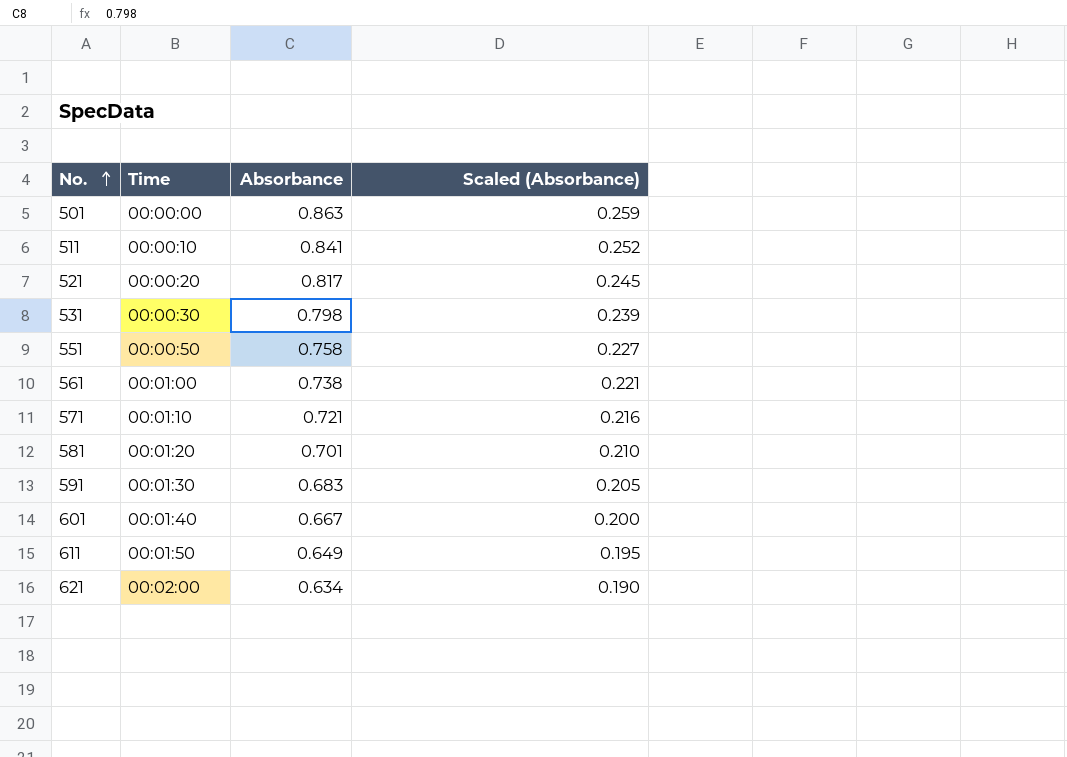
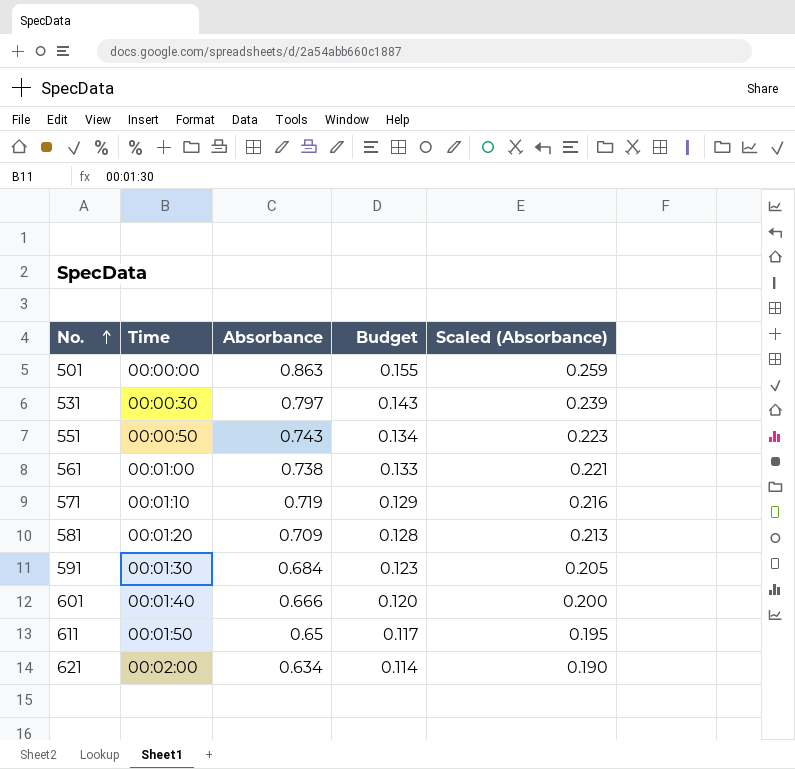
column Budget | formula: none -> [Absorbance] * 0.18
row 511: 00:00:10 | 0.841 | 0.252 -> none
row 521: 00:00:20 | 0.817 | 0.245 -> none
531 | Absorbance: 0.798 -> 0.797
551 | Absorbance: 0.758 -> 0.743
551 | Scaled (Absorbance): 0.227 -> 0.223
571 | Absorbance: 0.721 -> 0.719
581 | Absorbance: 0.701 -> 0.709
581 | Scaled (Absorbance): 0.210 -> 0.213
591 | Absorbance: 0.683 -> 0.684
601 | Absorbance: 0.667 -> 0.666
611 | Absorbance: 0.649 -> 0.65

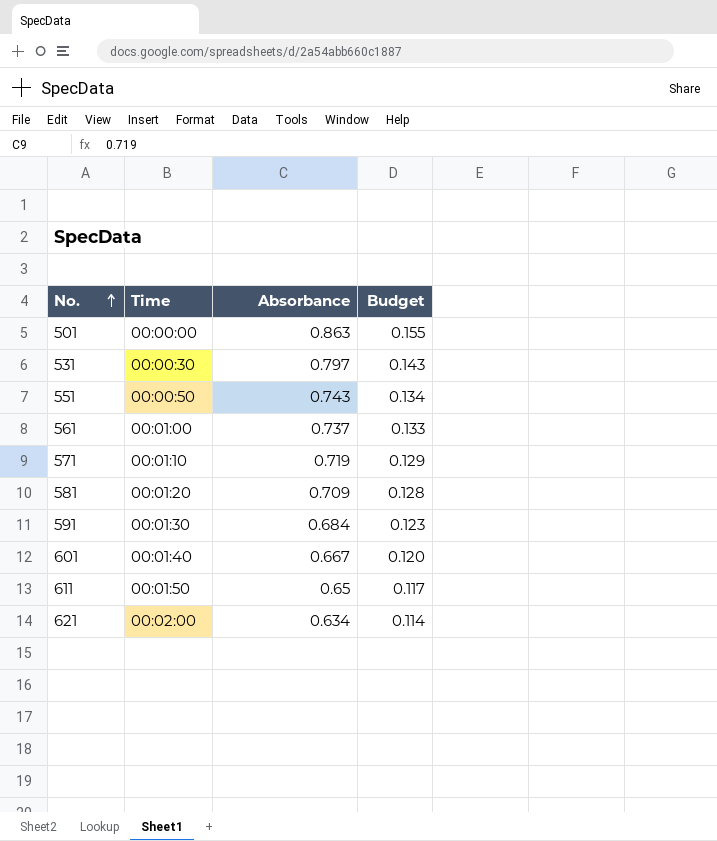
column Scaled (Absorbance) | formula: [Absorbance] * 0.3 -> none
561 | Absorbance: 0.738 -> 0.737
601 | Absorbance: 0.666 -> 0.667

